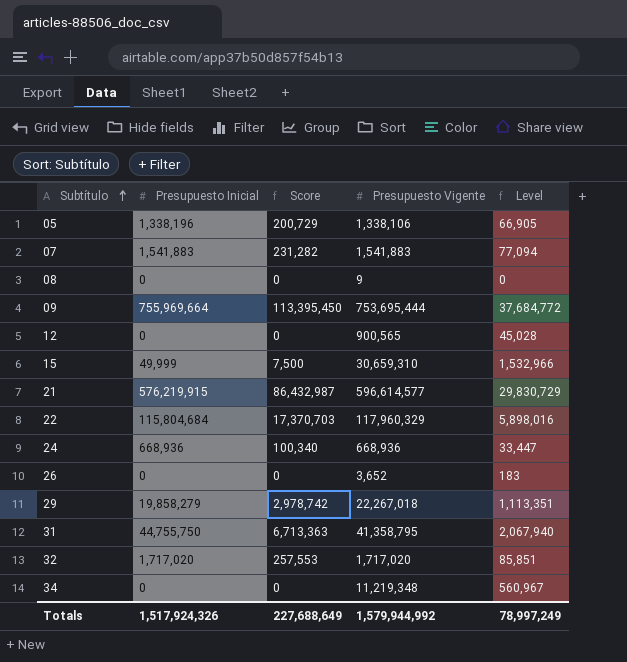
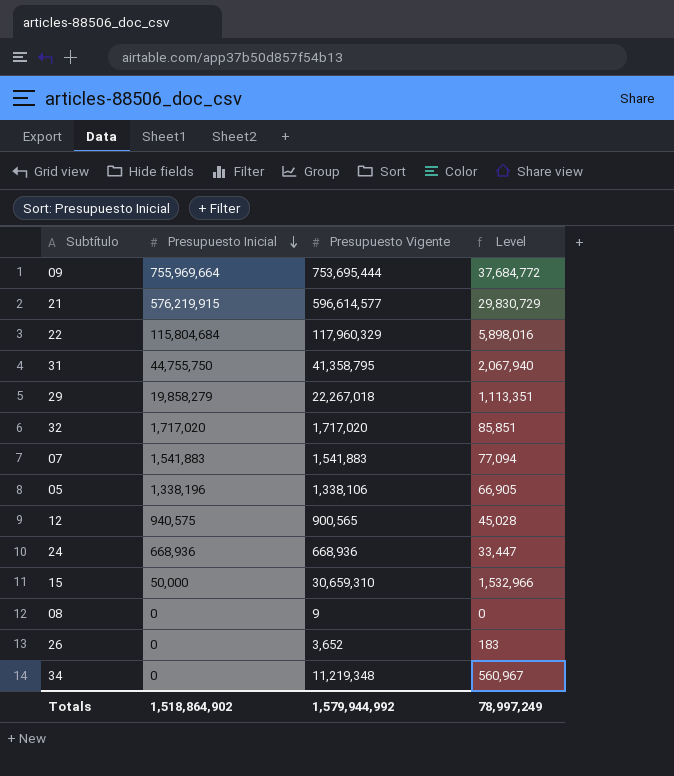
row order: Subtítulo ascending -> Presupuesto Inicial descending
column Score | formula: [Presupuesto Inicial] * 0.15 -> none
12 | Presupuesto Inicial: 0 -> 940,575
15 | Presupuesto Inicial: 49,999 -> 50,000
Totals | Presupuesto Inicial: 1,517,924,326 -> 1,518,864,902

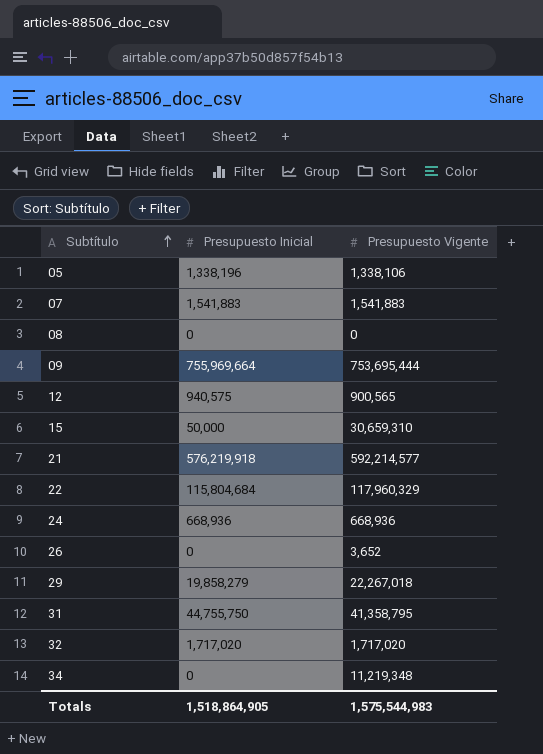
row order: Presupuesto Inicial descending -> Subtítulo ascending
column Level | formula: [Presupuesto Vigente] * 0.05 -> none
08 | Presupuesto Vigente: 9 -> 0
21 | Presupuesto Inicial: 576,219,915 -> 576,219,918
21 | Presupuesto Vigente: 596,614,577 -> 592,214,577
Totals | Presupuesto Inicial: 1,518,864,902 -> 1,518,864,905
Totals | Presupuesto Vigente: 1,579,944,992 -> 1,575,544,983

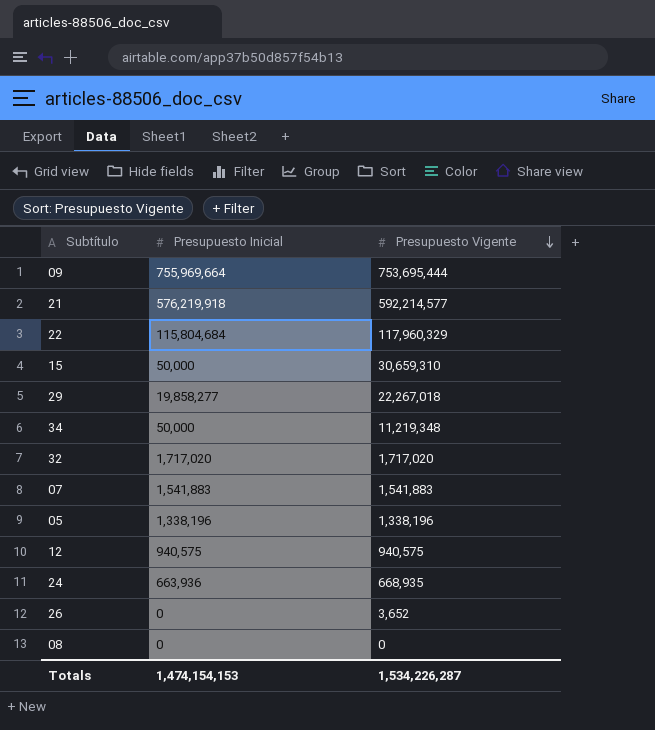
row order: Subtítulo ascending -> Presupuesto Vigente descending
row 31: 44,755,750 | 41,358,795 -> none
29 | Presupuesto Inicial: 19,858,279 -> 19,858,277
34 | Presupuesto Inicial: 0 -> 50,000
05 | Presupuesto Vigente: 1,338,106 -> 1,338,196
12 | Presupuesto Vigente: 900,565 -> 940,575
24 | Presupuesto Inicial: 668,936 -> 663,936
24 | Presupuesto Vigente: 668,936 -> 668,935
Totals | Presupuesto Inicial: 1,518,864,905 -> 1,474,154,153
Totals | Presupuesto Vigente: 1,575,544,983 -> 1,534,226,287

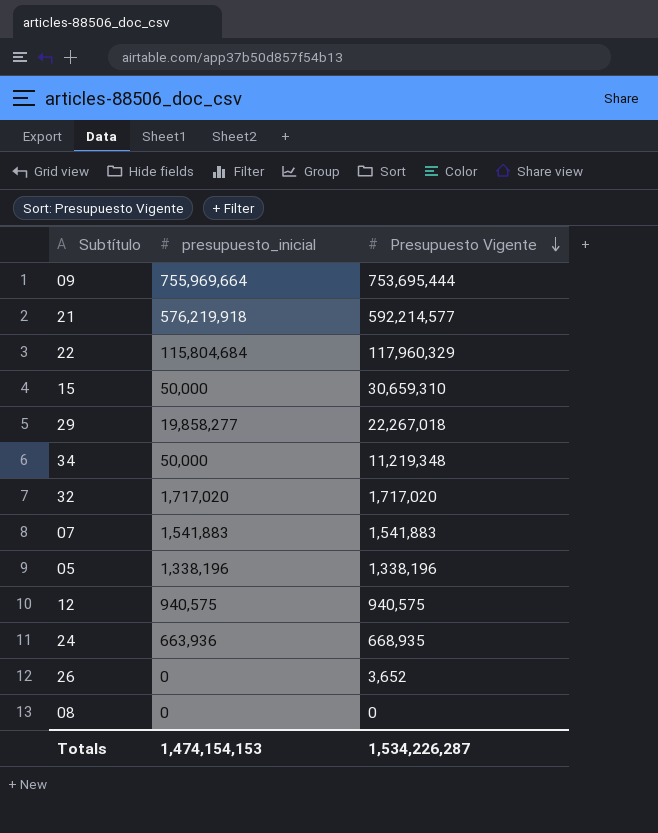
column name: Presupuesto Inicial -> presupuesto_inicial

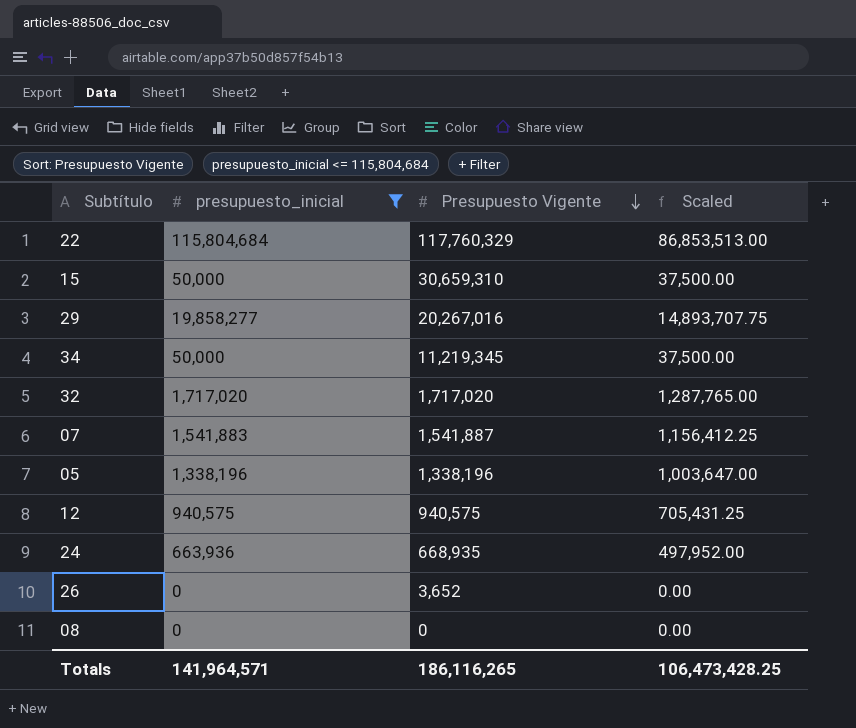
filter: none -> presupuesto_inicial <= 115,804,684
column Scaled | formula: none -> [presupuesto_inicial] * 0.75
22 | Presupuesto Vigente: 117,960,329 -> 117,760,329
29 | Presupuesto Vigente: 22,267,018 -> 20,267,016
34 | Presupuesto Vigente: 11,219,348 -> 11,219,345
07 | Presupuesto Vigente: 1,541,883 -> 1,541,887
Totals | presupuesto_inicial: 1,474,154,153 -> 141,964,571
Totals | Presupuesto Vigente: 1,534,226,287 -> 186,116,265

